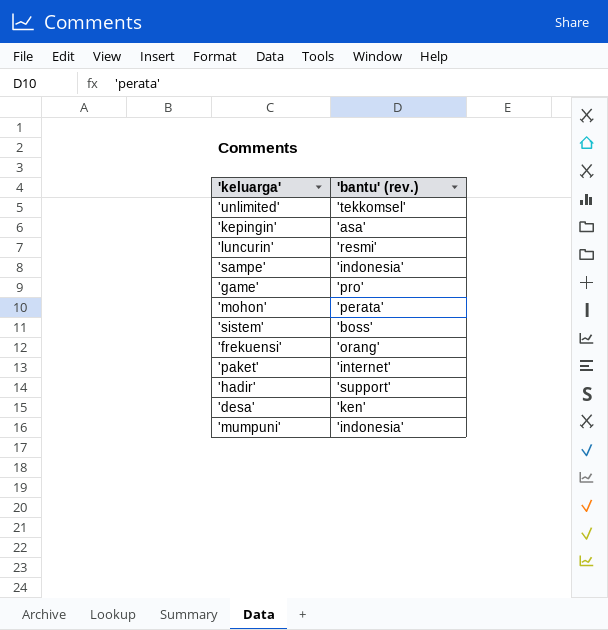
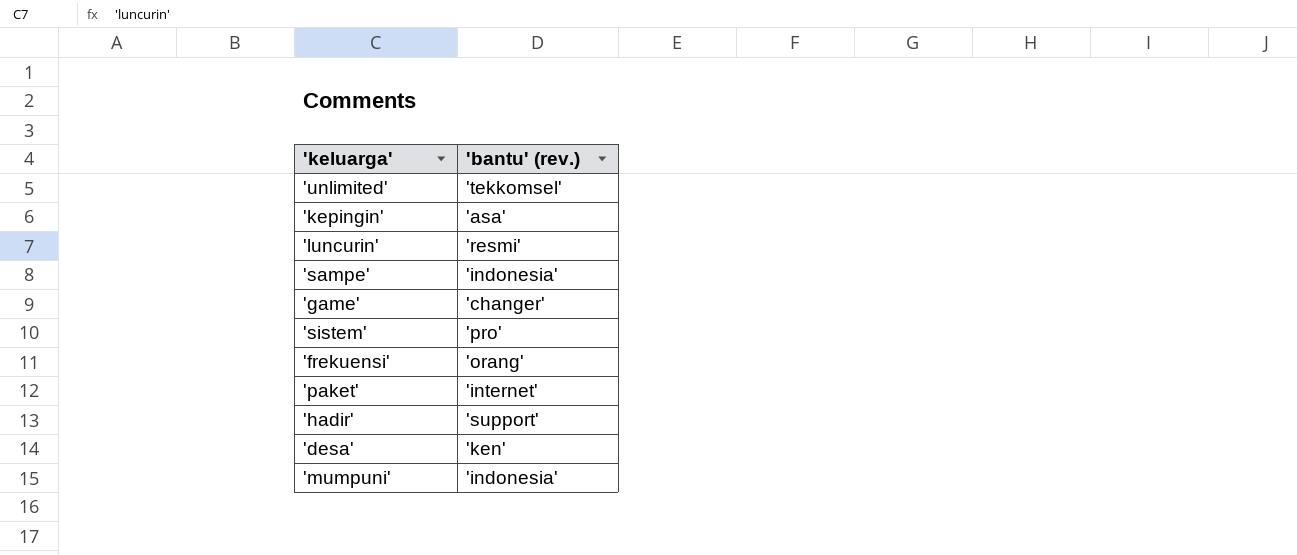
row 'mohon': 'perata' -> none
'game' | 'bantu' (rev.): 'pro' -> 'changer'
'sistem' | 'bantu' (rev.): 'boss' -> 'pro'

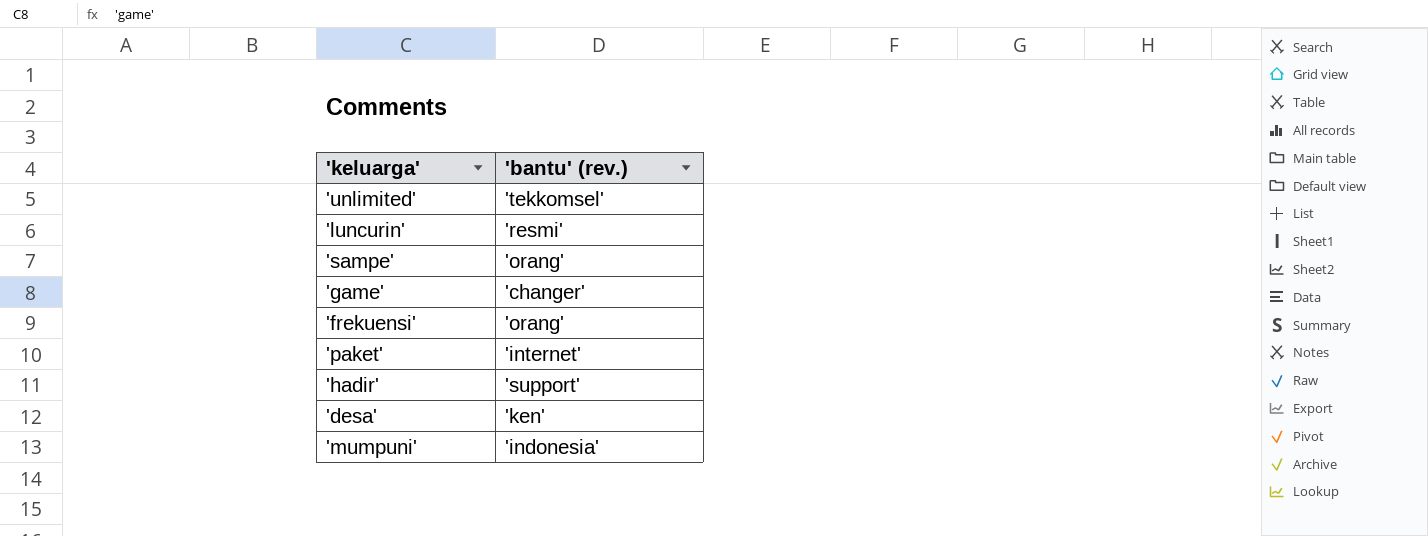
row 'kepingin': 'asa' -> none
row 'sistem': 'pro' -> none
'sampe' | 'bantu' (rev.): 'indonesia' -> 'orang'

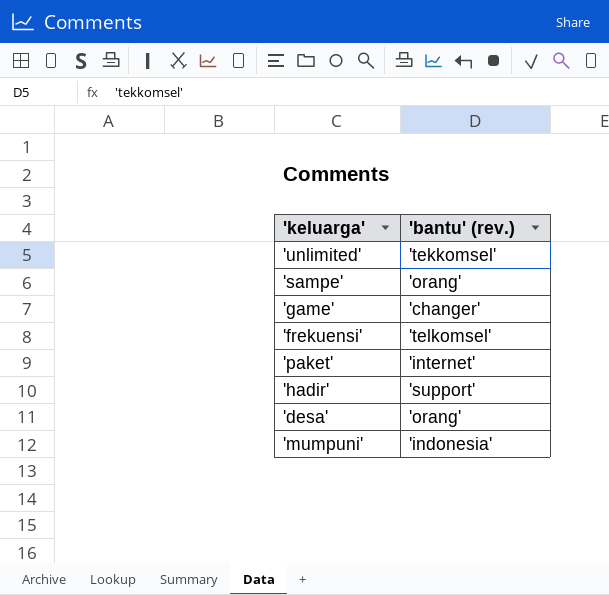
row 'luncurin': 'resmi' -> none
'frekuensi' | 'bantu' (rev.): 'orang' -> 'telkomsel'
'desa' | 'bantu' (rev.): 'ken' -> 'orang'

